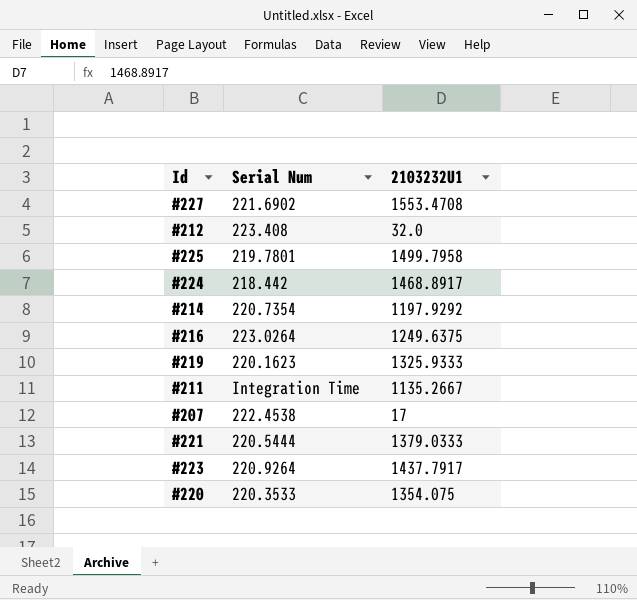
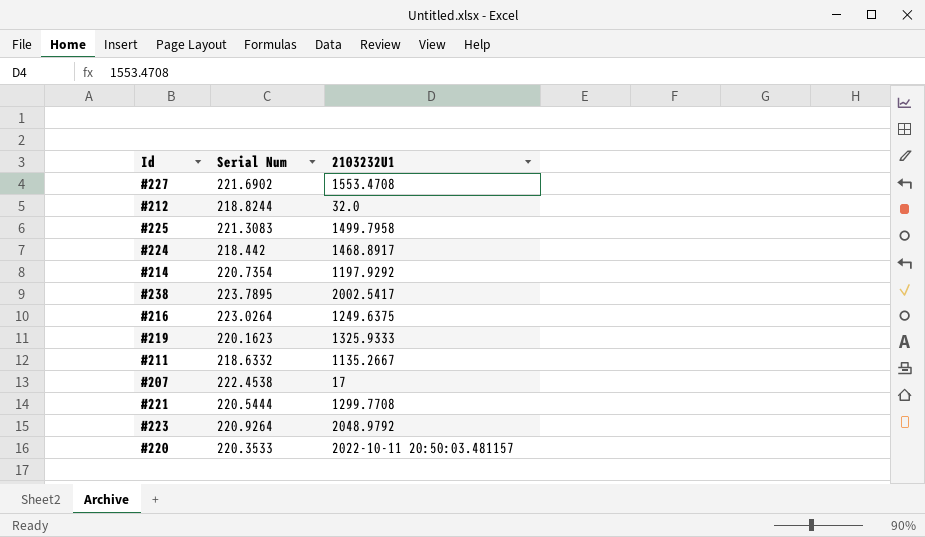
#212 | Serial Num: 223.408 -> 218.8244
#225 | Serial Num: 219.7801 -> 221.3083
row #238: none -> 223.7895 | 2002.5417
#211 | Serial Num: Integration Time -> 218.6332
#221 | 2103232U1: 1379.0333 -> 1299.7708
#223 | 2103232U1: 1437.7917 -> 2048.9792
#220 | 2103232U1: 1354.075 -> 2022-10-11 20:50:03.481157

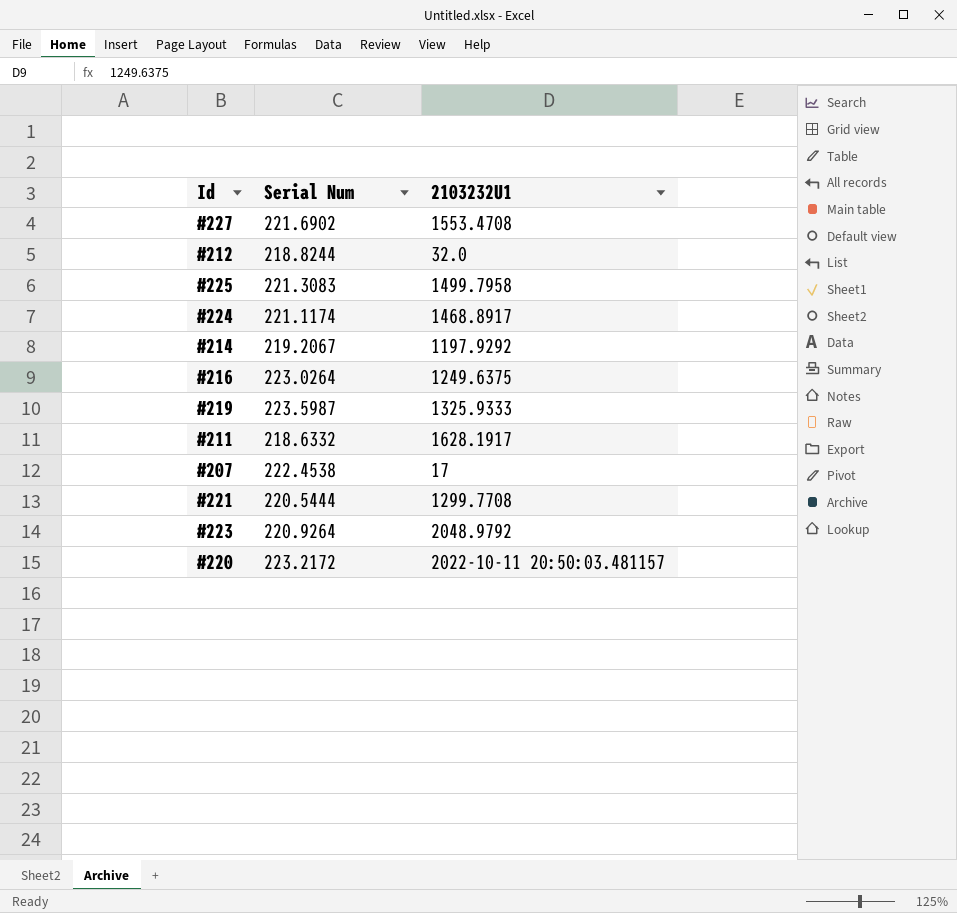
row #238: 223.7895 | 2002.5417 -> none
#224 | Serial Num: 218.442 -> 221.1174
#214 | Serial Num: 220.7354 -> 219.2067
#219 | Serial Num: 220.1623 -> 223.5987
#211 | 2103232U1: 1135.2667 -> 1628.1917
#220 | Serial Num: 220.3533 -> 223.2172

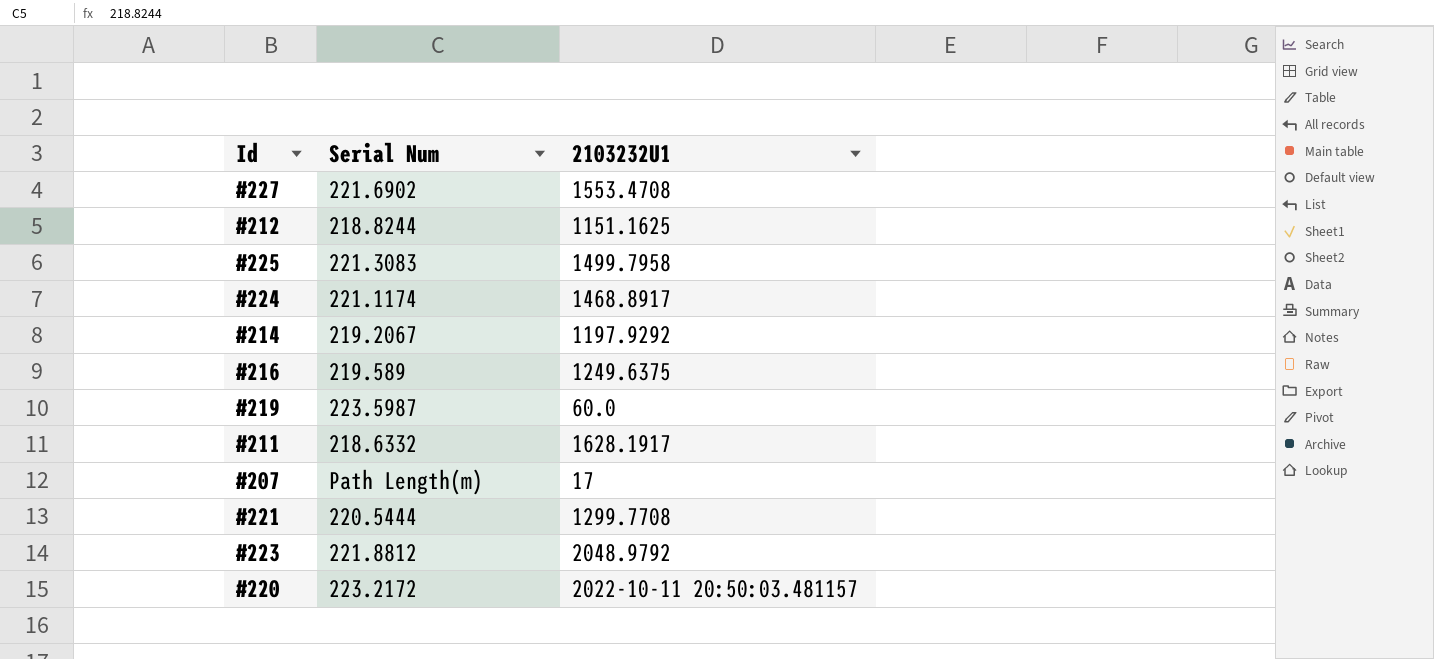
#212 | 2103232U1: 32.0 -> 1151.1625
#216 | Serial Num: 223.0264 -> 219.589
#219 | 2103232U1: 1325.9333 -> 60.0
#207 | Serial Num: 222.4538 -> Path Length(m)
#223 | Serial Num: 220.9264 -> 221.8812

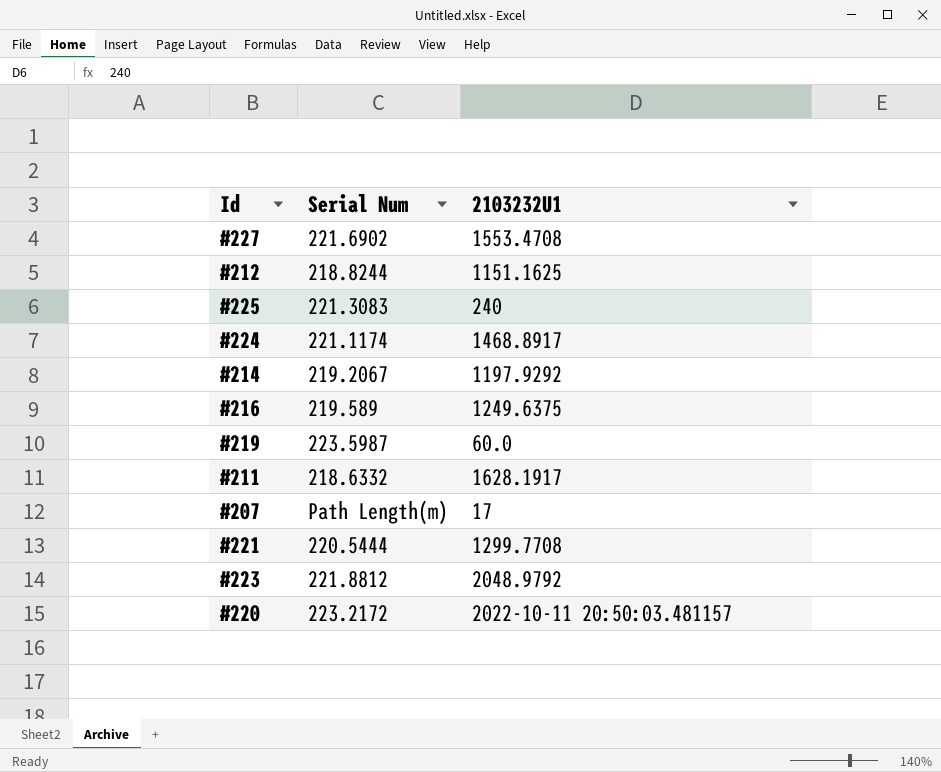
#225 | 2103232U1: 1499.7958 -> 240

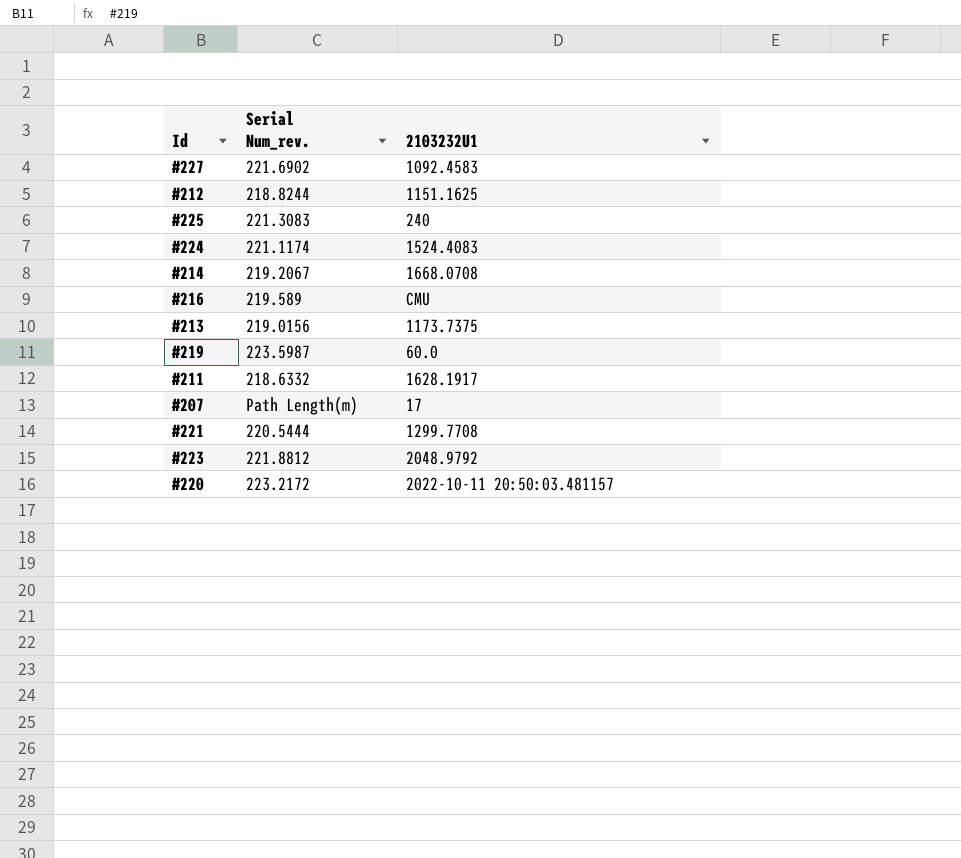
column name: Serial Num -> Serial Num_rev.
#227 | 2103232U1: 1553.4708 -> 1092.4583
#224 | 2103232U1: 1468.8917 -> 1524.4083
#214 | 2103232U1: 1197.9292 -> 1668.0708
#216 | 2103232U1: 1249.6375 -> CMU
row #213: none -> 219.0156 | 1173.7375

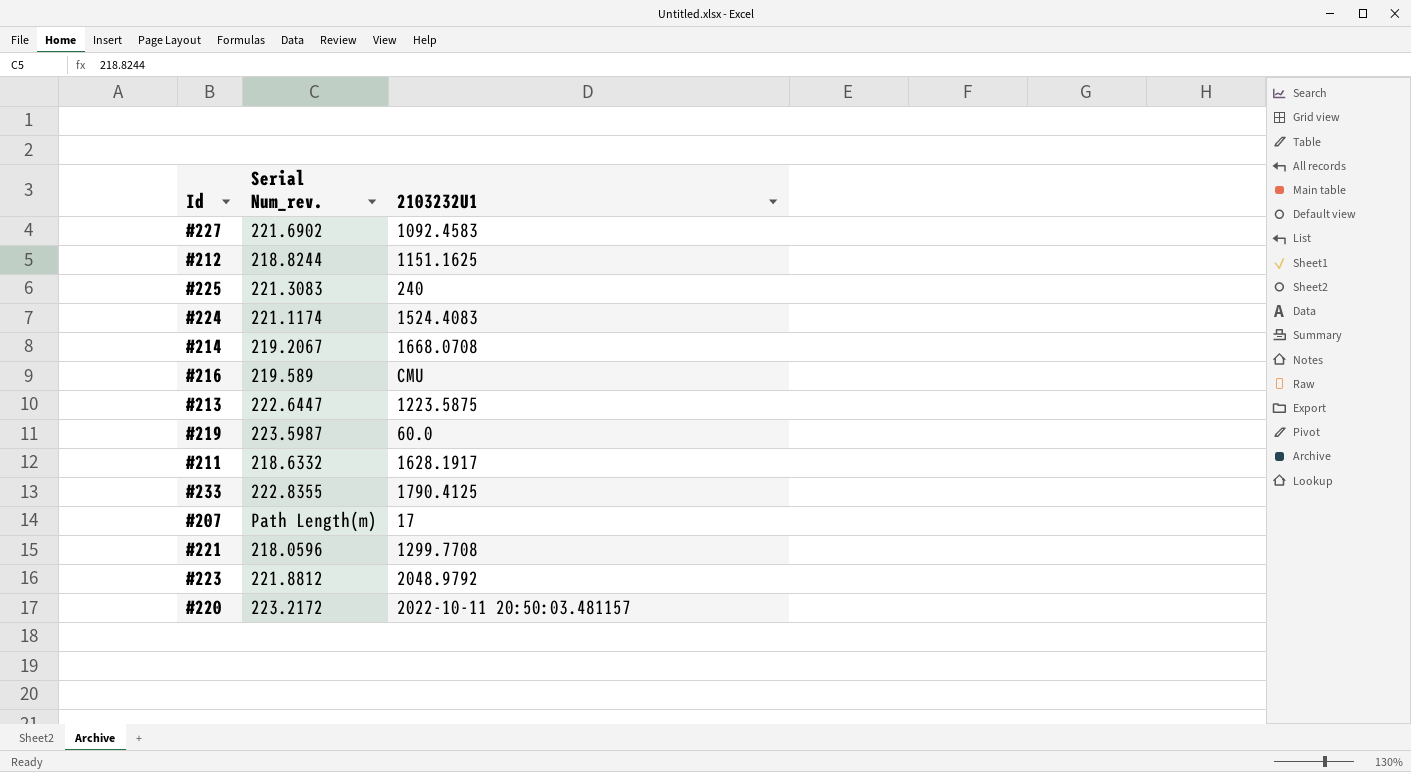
#213 | Serial Num_rev.: 219.0156 -> 222.6447
#213 | 2103232U1: 1173.7375 -> 1223.5875
row #233: none -> 222.8355 | 1790.4125
#221 | Serial Num_rev.: 220.5444 -> 218.0596

